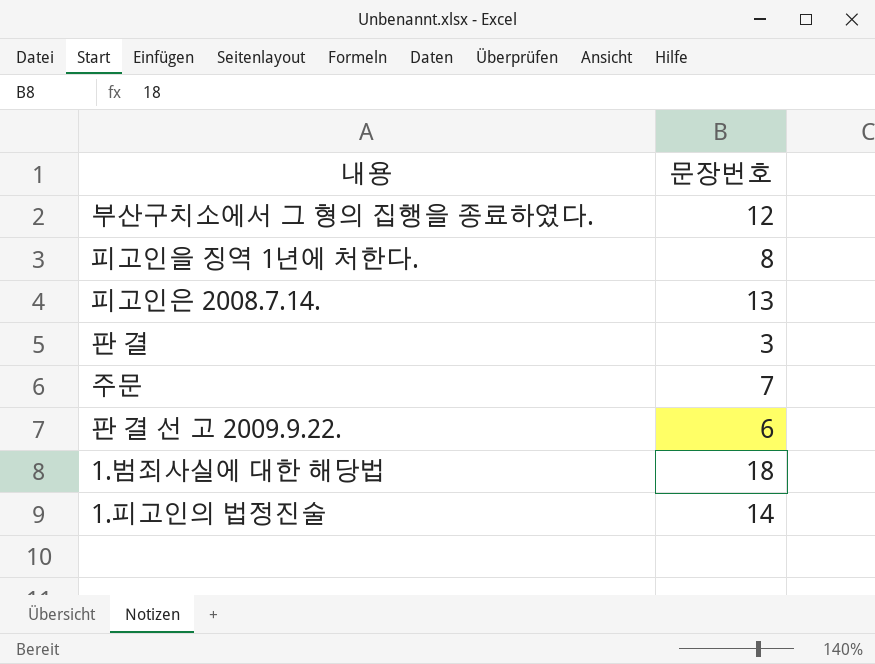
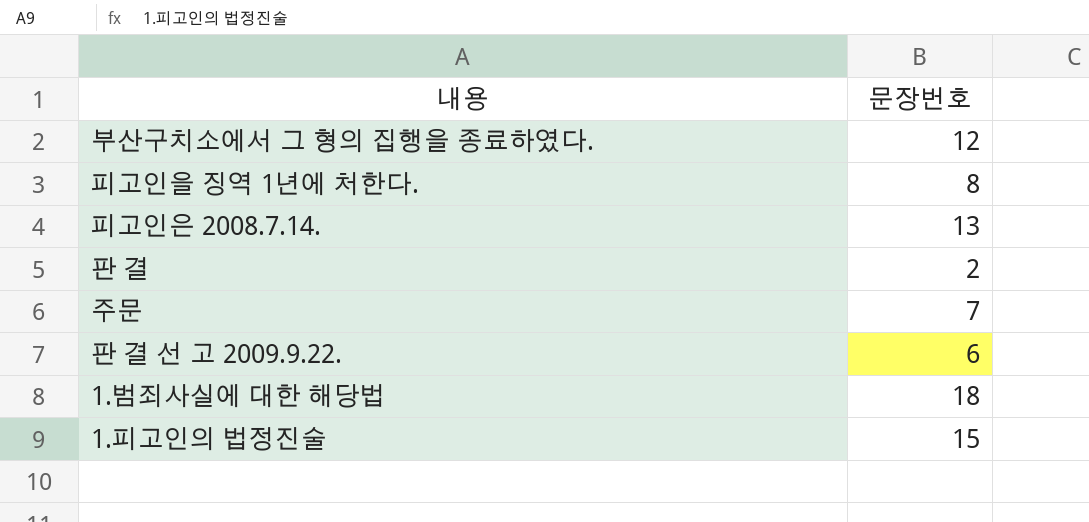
판 결 | 문장번호: 3 -> 2
1.피고인의 법정진술 | 문장번호: 14 -> 15

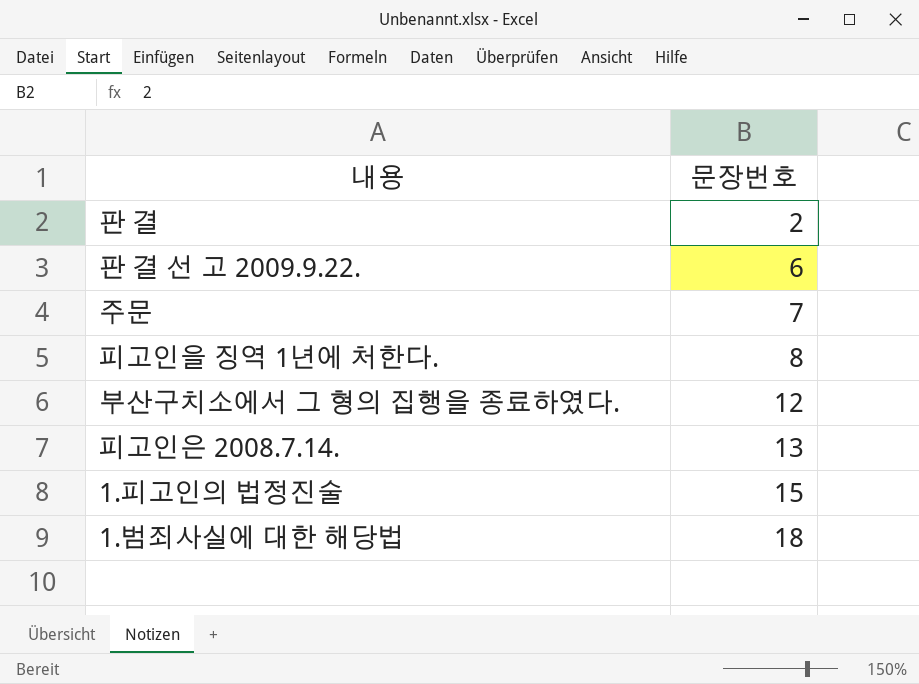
row order: none -> 문장번호 ascending

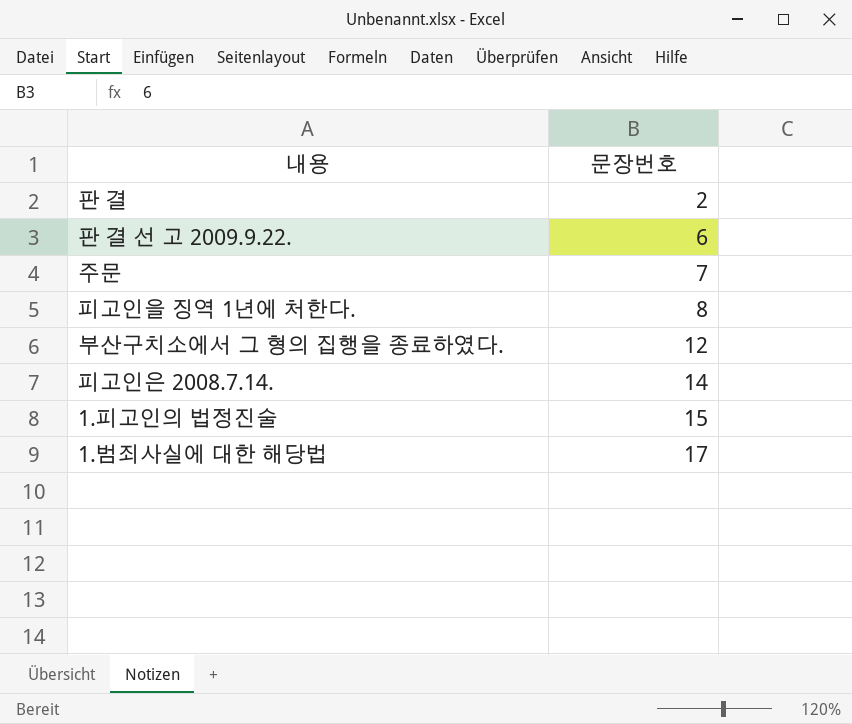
피고인은 2008.7.14. | 문장번호: 13 -> 14
1.범죄사실에 대한 해당법 | 문장번호: 18 -> 17

